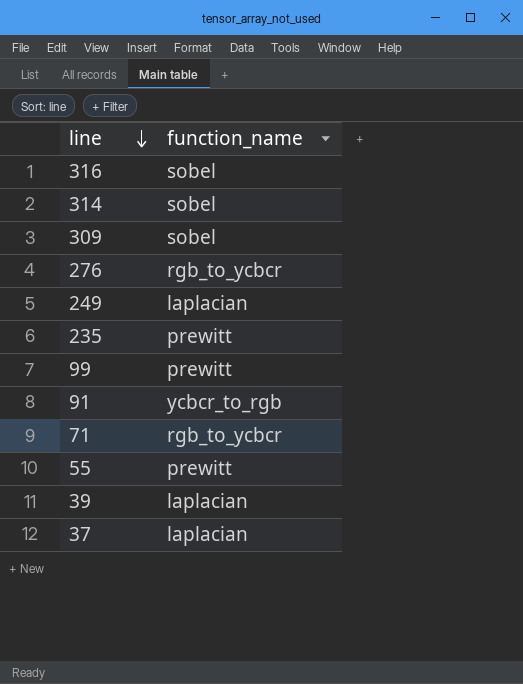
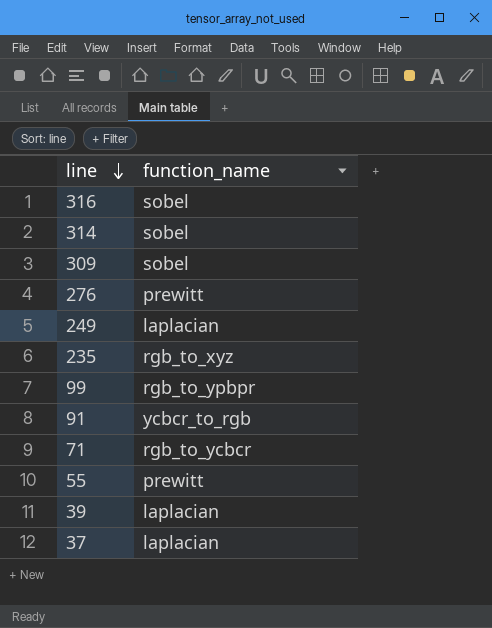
276 | function_name: rgb_to_ycbcr -> prewitt
235 | function_name: prewitt -> rgb_to_xyz
99 | function_name: prewitt -> rgb_to_ypbpr

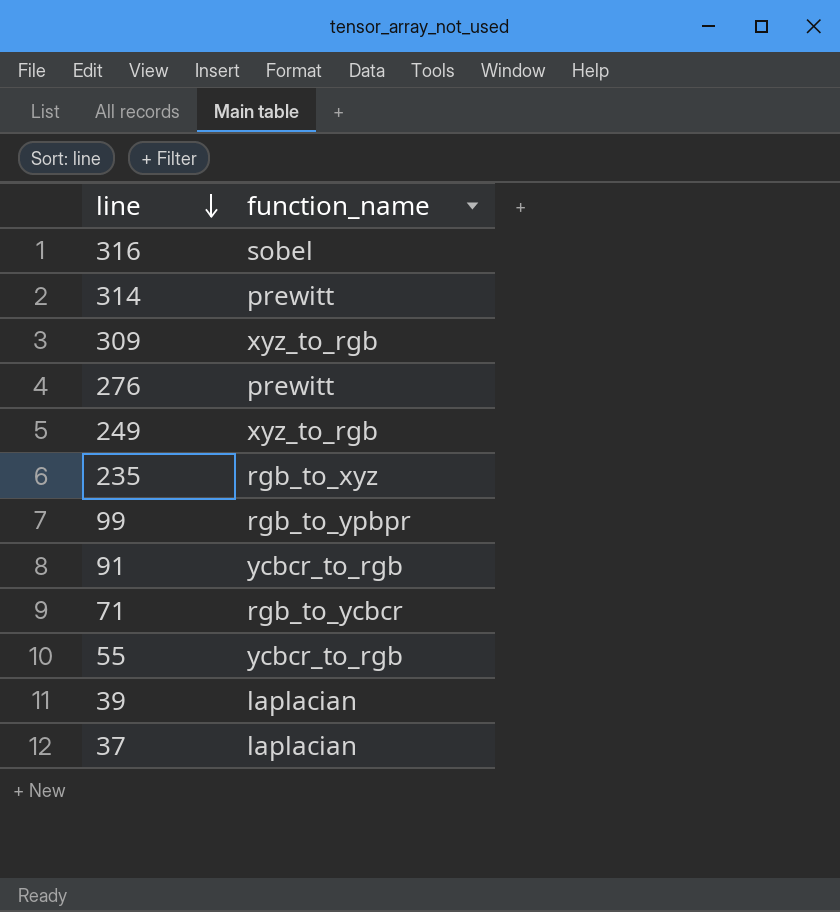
314 | function_name: sobel -> prewitt
309 | function_name: sobel -> xyz_to_rgb
249 | function_name: laplacian -> xyz_to_rgb
55 | function_name: prewitt -> ycbcr_to_rgb

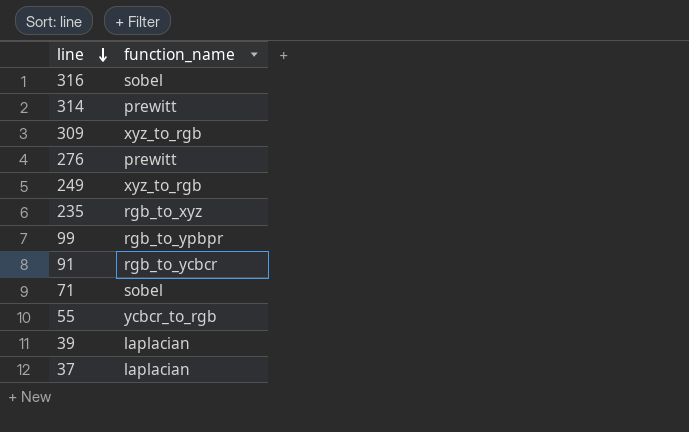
91 | function_name: ycbcr_to_rgb -> rgb_to_ycbcr
71 | function_name: rgb_to_ycbcr -> sobel

